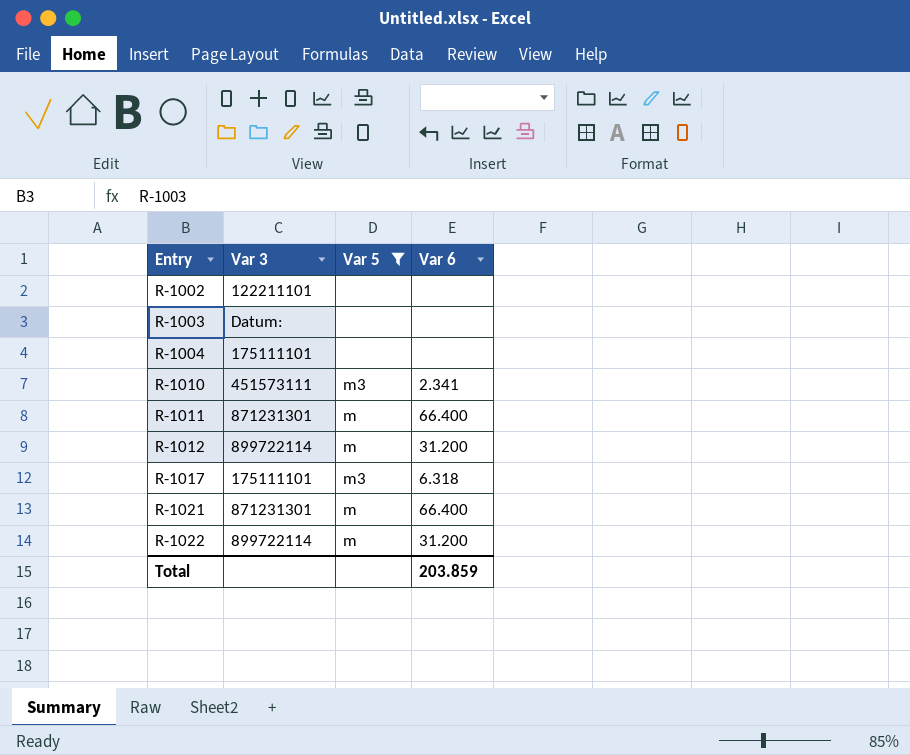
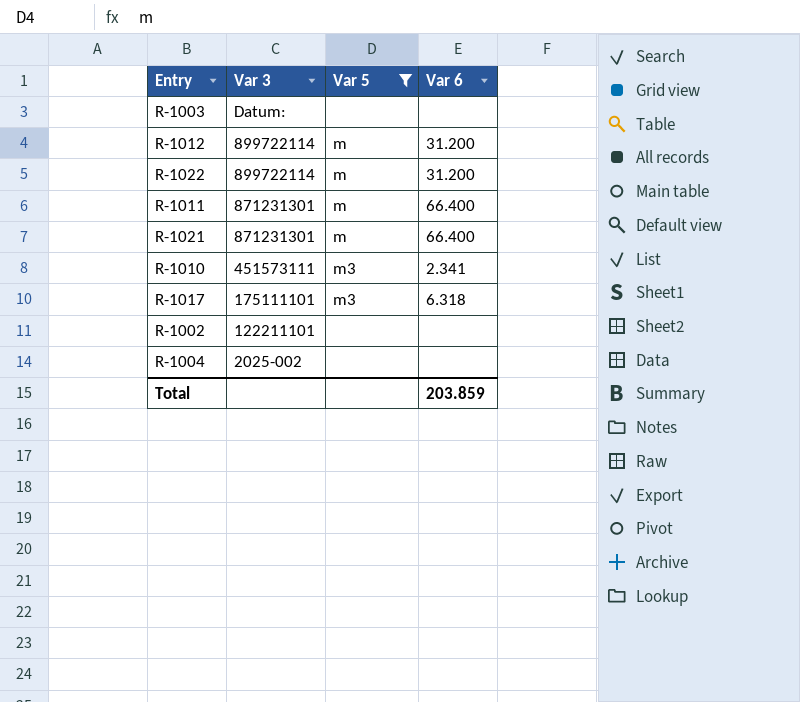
row order: Entry ascending -> Var 3 descending
R-1004 | Var 3: 175111101 -> 2025-002

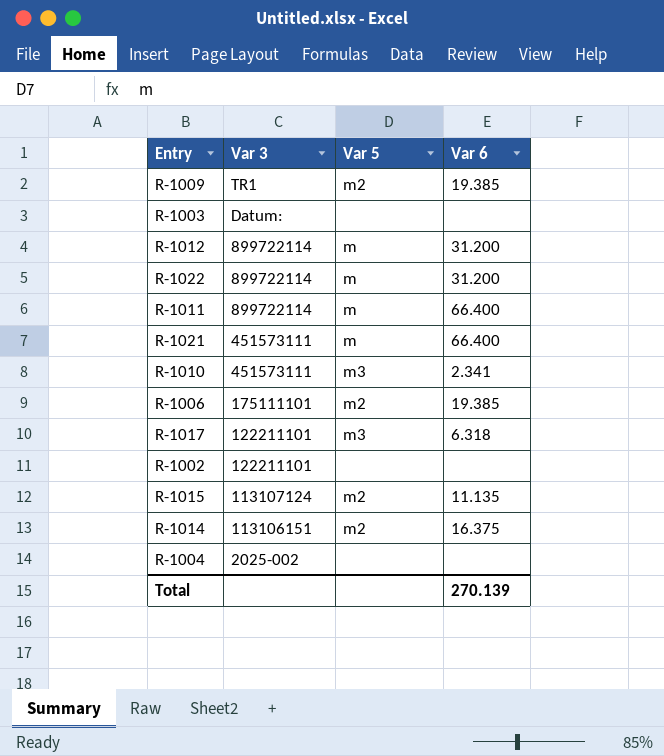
filter: Var 5 != m2 -> none
R-1011 | Var 3: 871231301 -> 899722114
R-1021 | Var 3: 871231301 -> 451573111
R-1017 | Var 3: 175111101 -> 122211101
Total | Var 6: 203.859 -> 270.139

